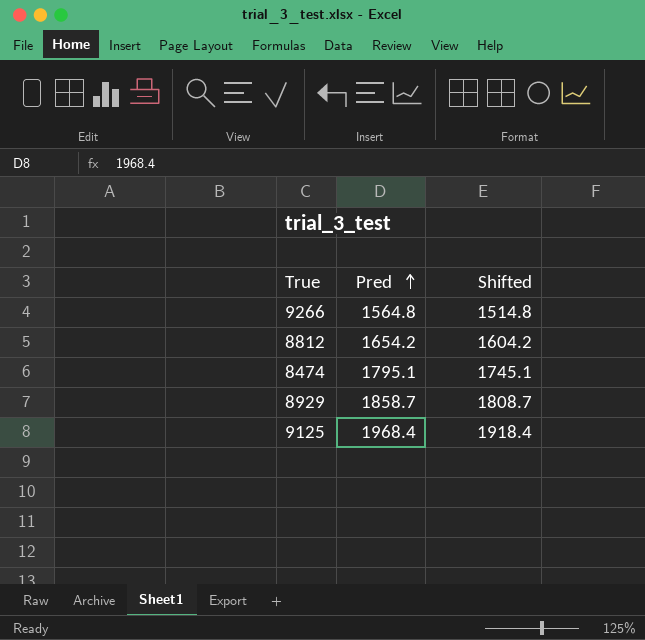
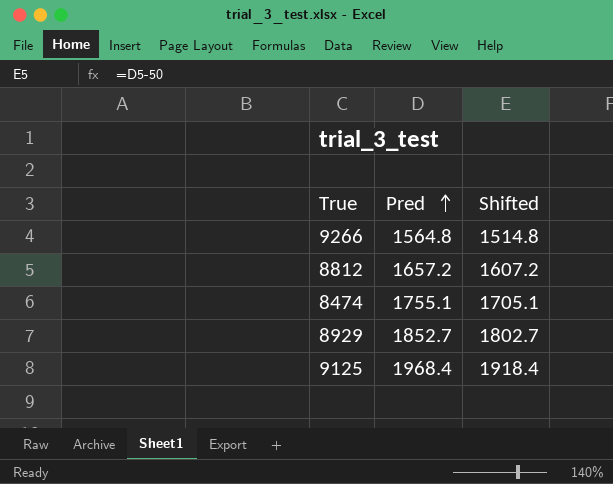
8812 | Pred: 1654.2 -> 1657.2
8812 | Shifted: 1604.2 -> 1607.2
8474 | Pred: 1795.1 -> 1755.1
8474 | Shifted: 1745.1 -> 1705.1
8929 | Pred: 1858.7 -> 1852.7
8929 | Shifted: 1808.7 -> 1802.7

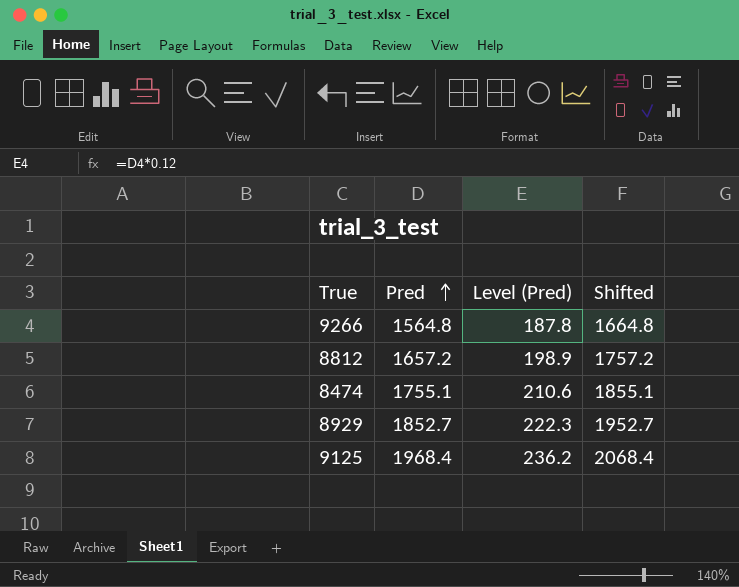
column Level (Pred) | formula: none -> [Pred] * 0.12
column Shifted | formula: [Pred] - 50 -> [Pred] + 100

